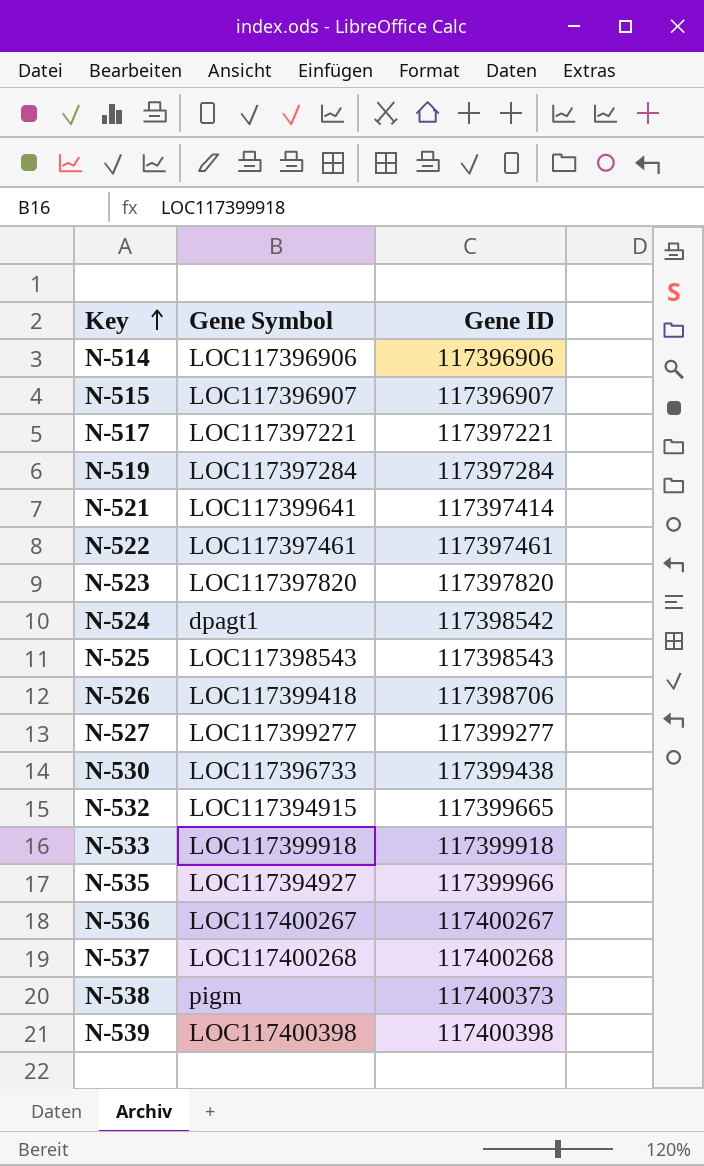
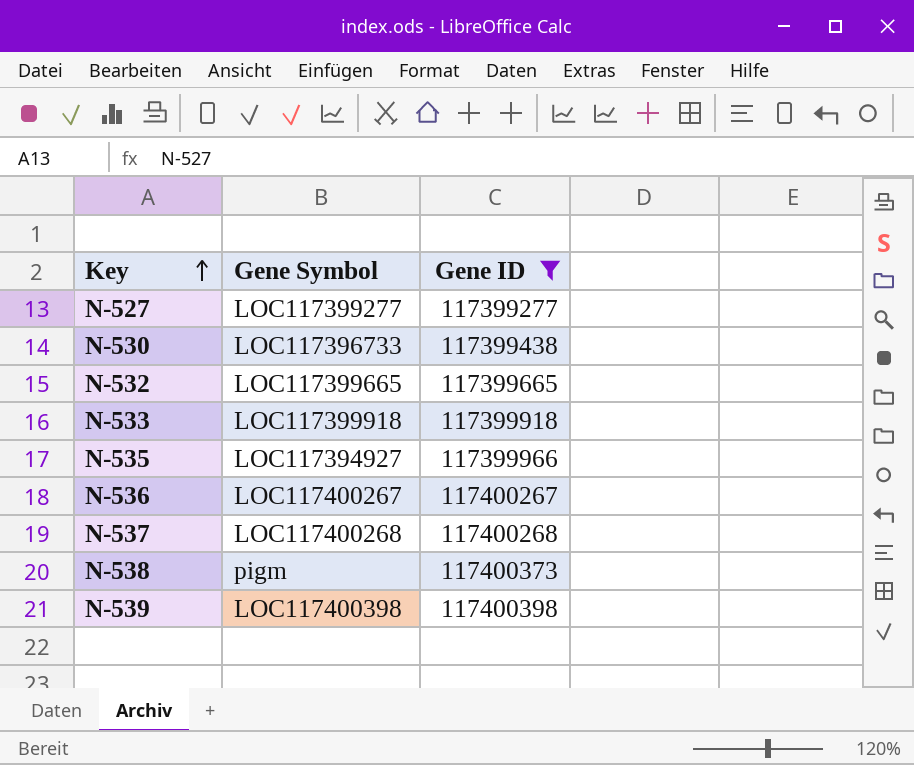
filter: none -> Gene ID >= 117399277
N-532 | Gene Symbol: LOC117394915 -> LOC117399665

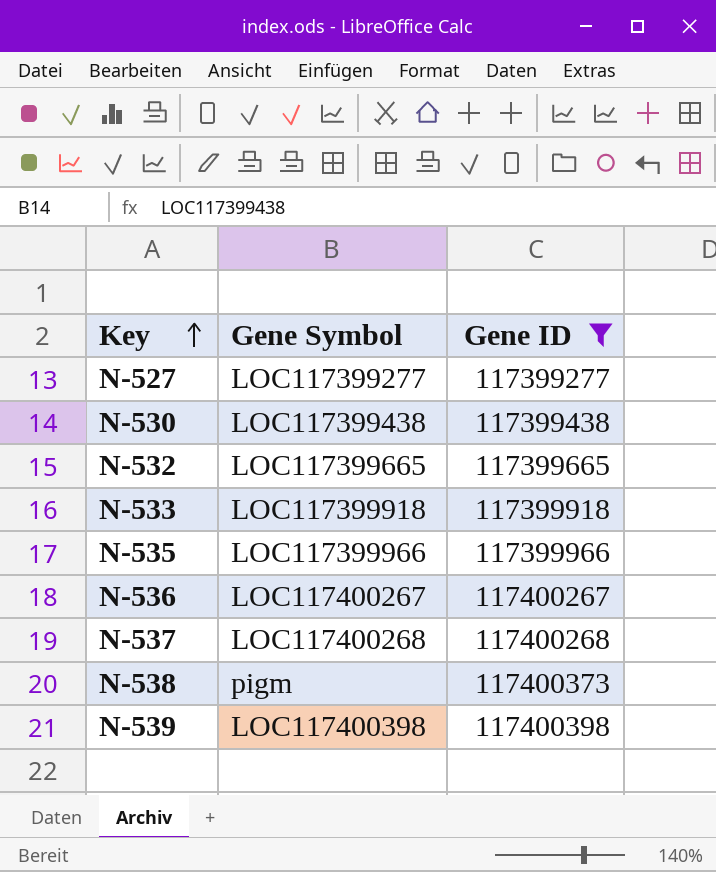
N-530 | Gene Symbol: LOC117396733 -> LOC117399438
N-535 | Gene Symbol: LOC117394927 -> LOC117399966

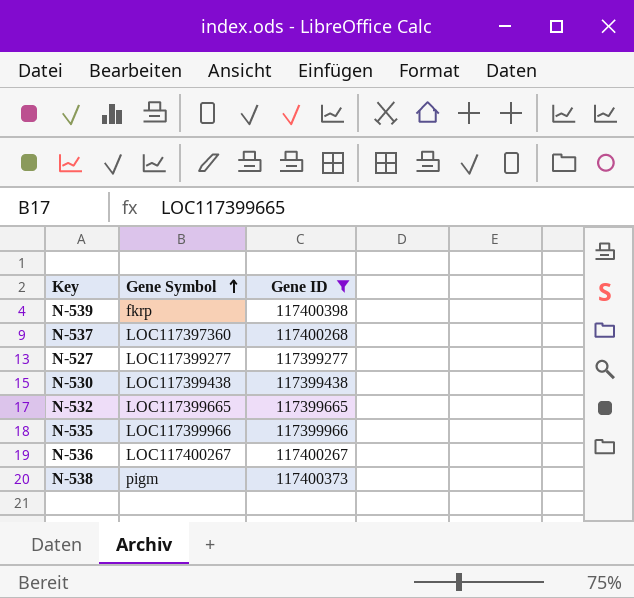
row order: Key ascending -> Gene Symbol ascending
row N-533: LOC117399918 | 117399918 -> none
N-539 | Gene Symbol: LOC117400398 -> fkrp
N-537 | Gene Symbol: LOC117400268 -> LOC117397360

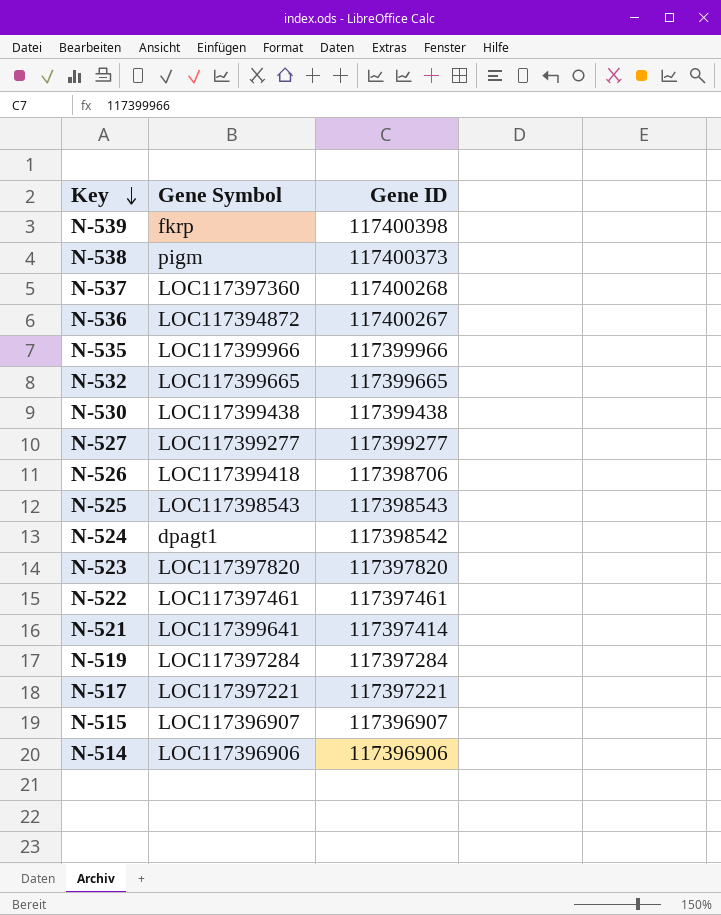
filter: Gene ID >= 117399277 -> none
row order: Gene Symbol ascending -> Key descending
N-536 | Gene Symbol: LOC117400267 -> LOC117394872

